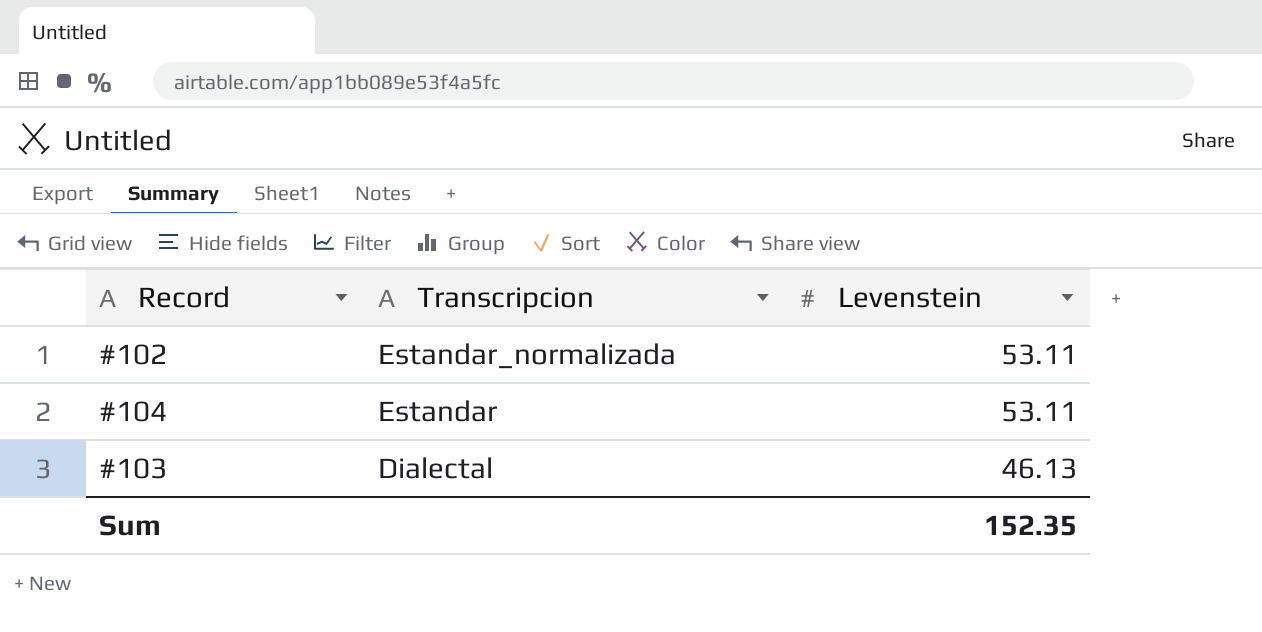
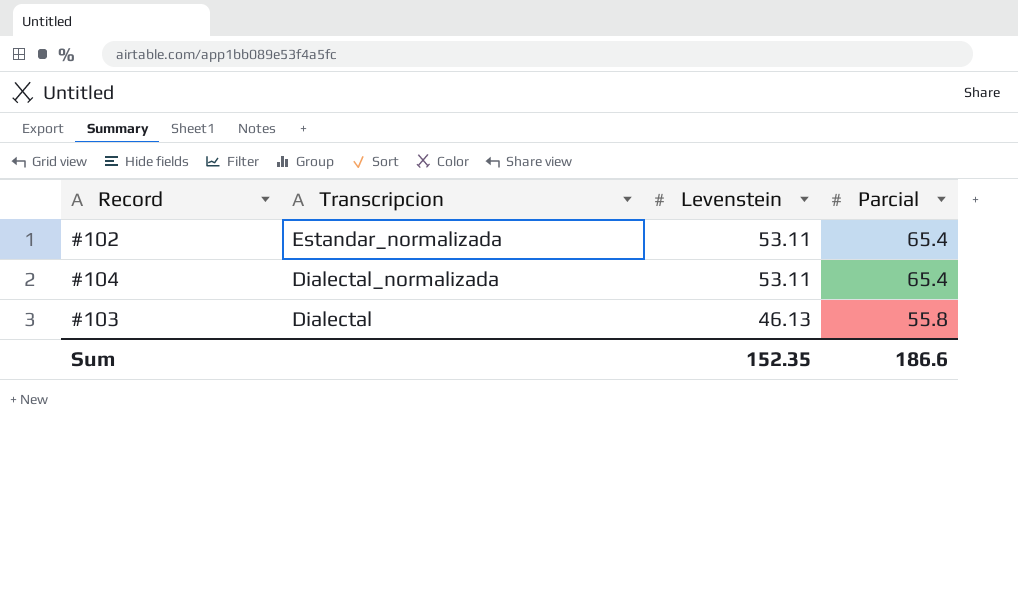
column Parcial | position: none -> 4
#104 | Transcripcion: Estandar -> Dialectal_normalizada

